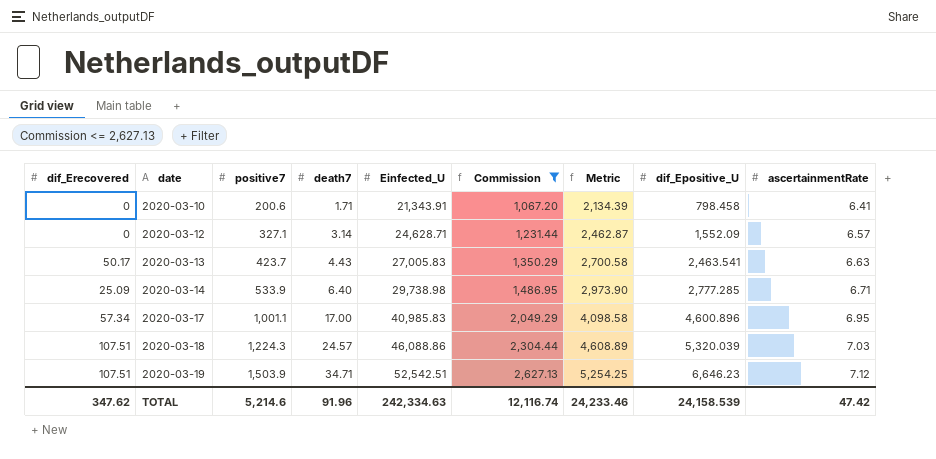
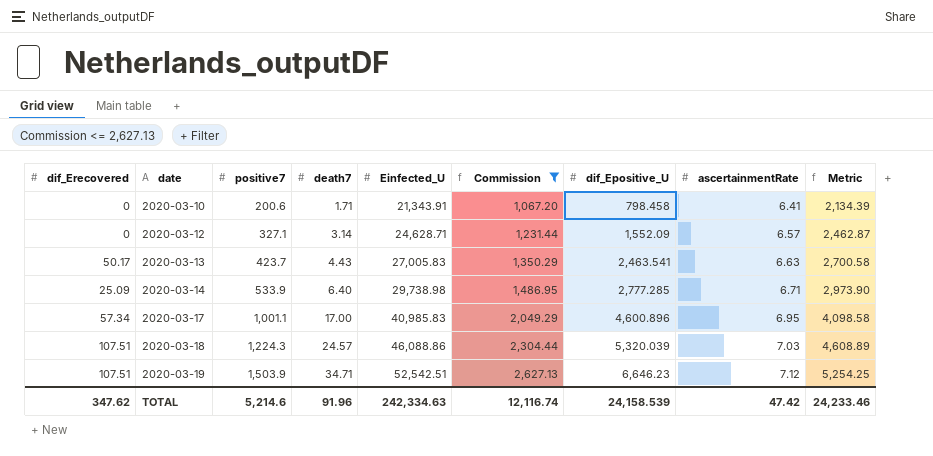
column Metric | position: 7 -> 9

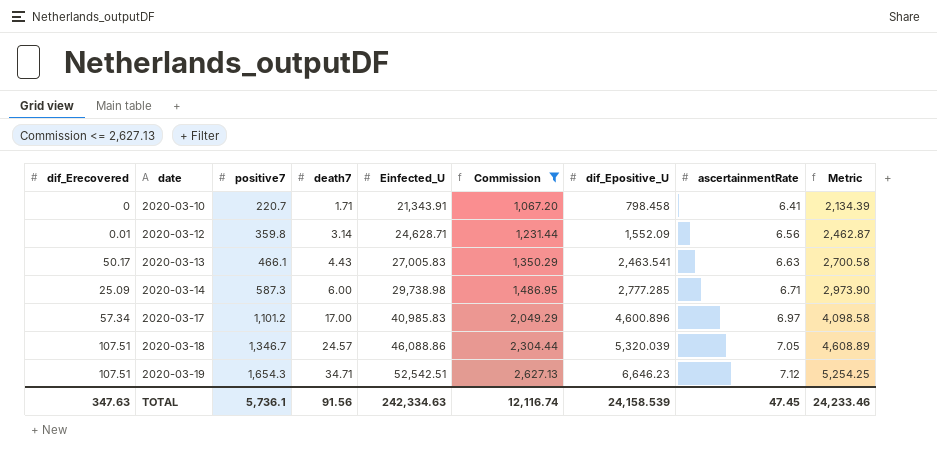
2020-03-10 | positive7: 200.6 -> 220.7
2020-03-12 | dif_Erecovered: 0 -> 0.01
2020-03-12 | positive7: 327.1 -> 359.8
2020-03-12 | ascertainmentRate: 6.57 -> 6.56
2020-03-13 | positive7: 423.7 -> 466.1
2020-03-14 | positive7: 533.9 -> 587.3
2020-03-14 | death7: 6.40 -> 6.00
2020-03-17 | positive7: 1,001.1 -> 1,101.2
2020-03-17 | ascertainmentRate: 6.95 -> 6.97
2020-03-18 | positive7: 1,224.3 -> 1,346.7
2020-03-18 | ascertainmentRate: 7.03 -> 7.05
2020-03-19 | positive7: 1,503.9 -> 1,654.3
TOTAL | dif_Erecovered: 347.62 -> 347.63
TOTAL | positive7: 5,214.6 -> 5,736.1
TOTAL | death7: 91.96 -> 91.56
TOTAL | ascertainmentRate: 47.42 -> 47.45

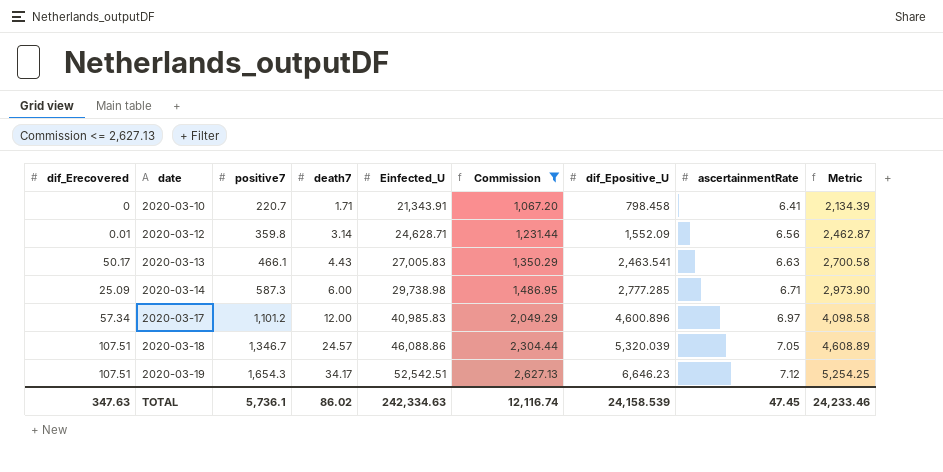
2020-03-17 | death7: 17.00 -> 12.00
2020-03-19 | death7: 34.71 -> 34.17
TOTAL | death7: 91.56 -> 86.02

